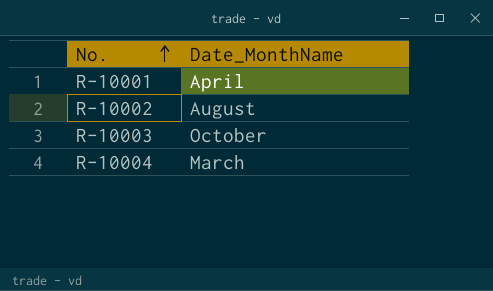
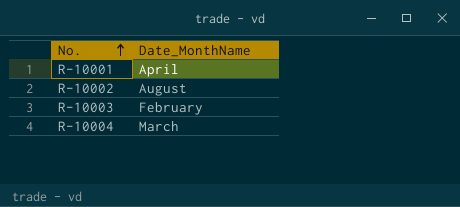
R-10003 | Date_MonthName: October -> February

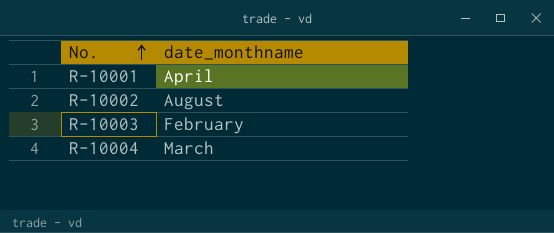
column name: Date_MonthName -> date_monthname

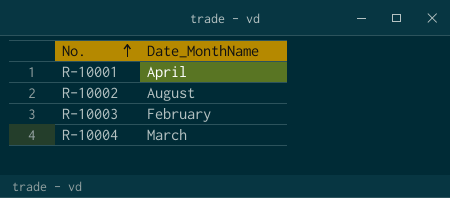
column name: date_monthname -> Date_MonthName

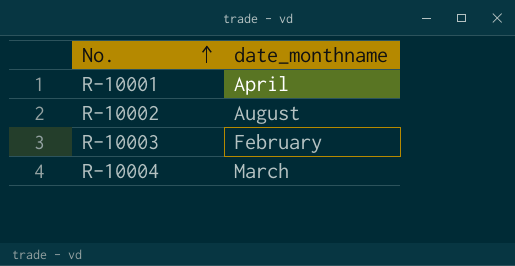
column name: Date_MonthName -> date_monthname

